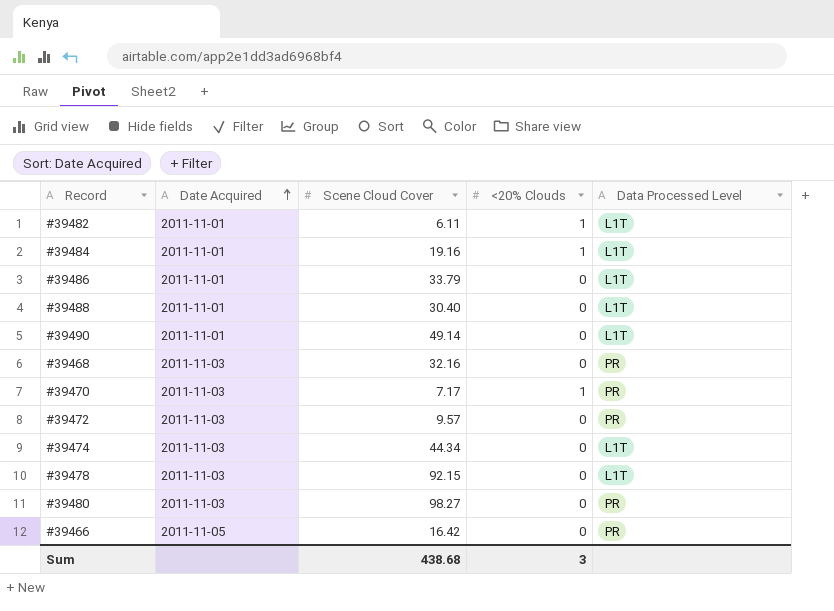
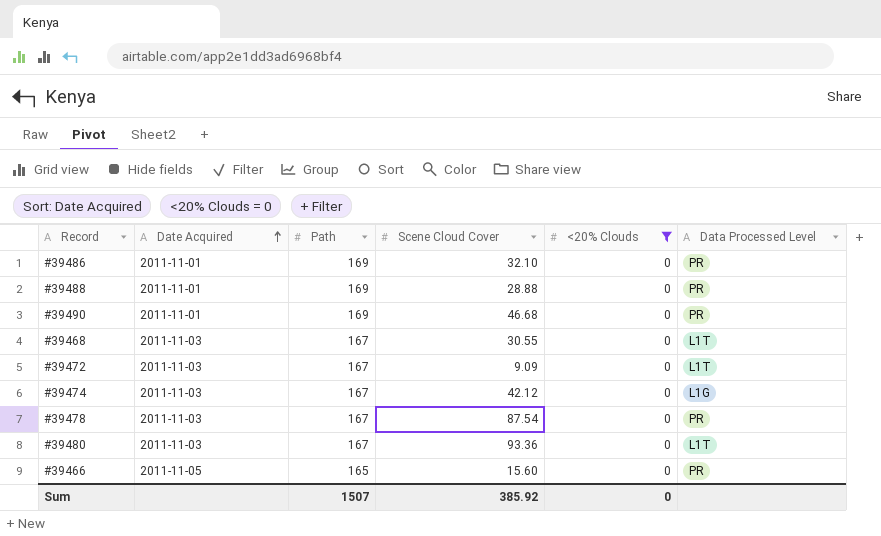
filter: none -> <20% Clouds = 0
column Path | position: none -> 3
#39486 | Scene Cloud Cover: 33.79 -> 32.10
#39486 | Data Processed Level: L1T -> PR
#39488 | Scene Cloud Cover: 30.40 -> 28.88
#39488 | Data Processed Level: L1T -> PR
#39490 | Scene Cloud Cover: 49.14 -> 46.68
#39490 | Data Processed Level: L1T -> PR
#39468 | Scene Cloud Cover: 32.16 -> 30.55
#39468 | Data Processed Level: PR -> L1T
#39472 | Scene Cloud Cover: 9.57 -> 9.09
#39472 | Data Processed Level: PR -> L1T
#39474 | Scene Cloud Cover: 44.34 -> 42.12
#39474 | Data Processed Level: L1T -> L1G
#39478 | Scene Cloud Cover: 92.15 -> 87.54
#39478 | Data Processed Level: L1T -> PR
#39480 | Scene Cloud Cover: 98.27 -> 93.36
#39480 | Data Processed Level: PR -> L1T
#39466 | Scene Cloud Cover: 16.42 -> 15.60
Sum | Scene Cloud Cover: 438.68 -> 385.92
Sum | <20% Clouds: 3 -> 0

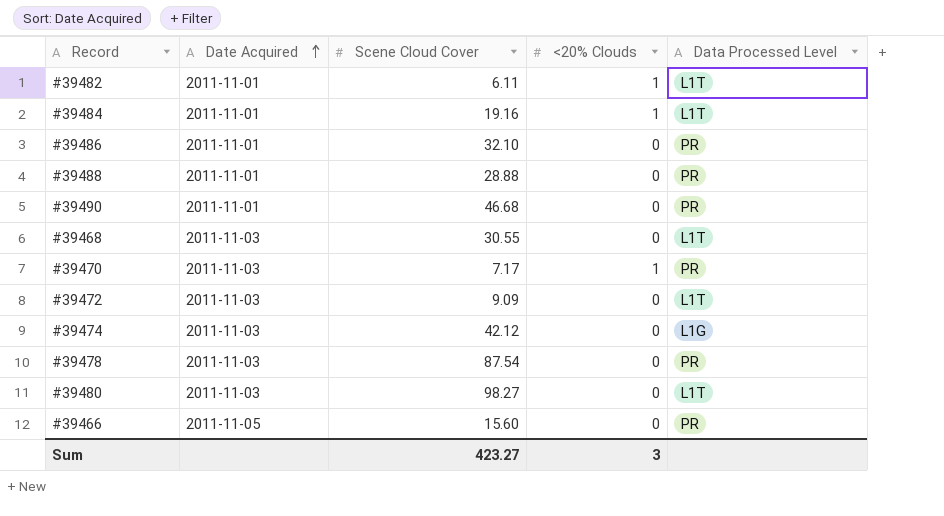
filter: <20% Clouds = 0 -> none
column Path | position: 3 -> none
#39480 | Scene Cloud Cover: 93.36 -> 98.27
Sum | Scene Cloud Cover: 385.92 -> 423.27
Sum | <20% Clouds: 0 -> 3

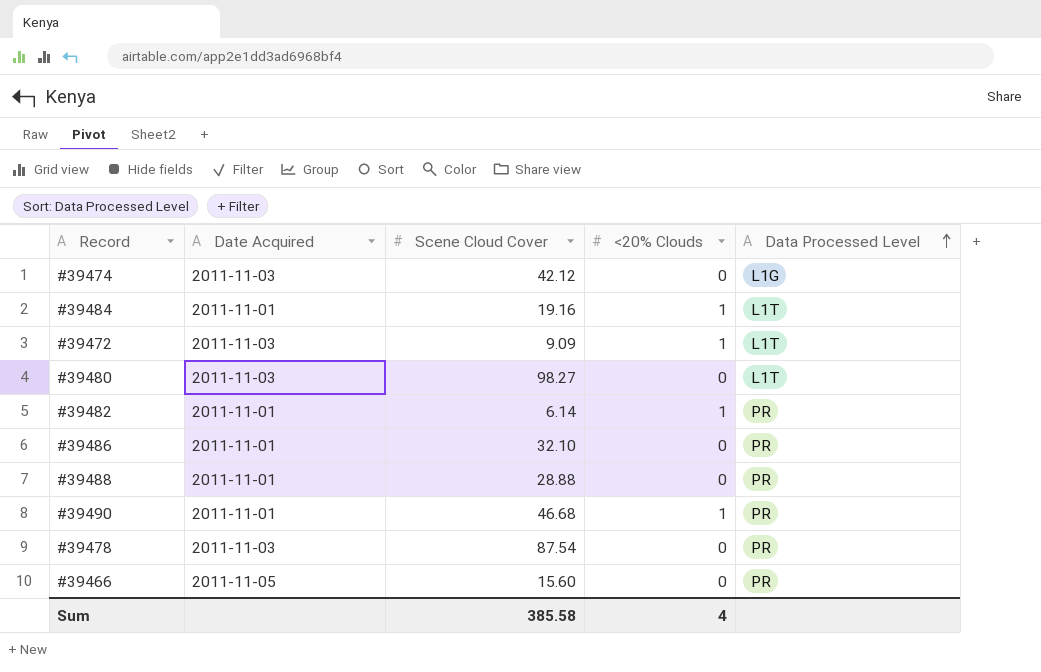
row order: Date Acquired ascending -> Data Processed Level ascending
row #39468: 2011-11-03 | 30.55 | 0 | L1T -> none
row #39470: 2011-11-03 | 7.17 | 1 | PR -> none
#39472 | <20% Clouds: 0 -> 1
#39482 | Scene Cloud Cover: 6.11 -> 6.14
#39482 | Data Processed Level: L1T -> PR
#39490 | <20% Clouds: 0 -> 1
Sum | Scene Cloud Cover: 423.27 -> 385.58
Sum | <20% Clouds: 3 -> 4

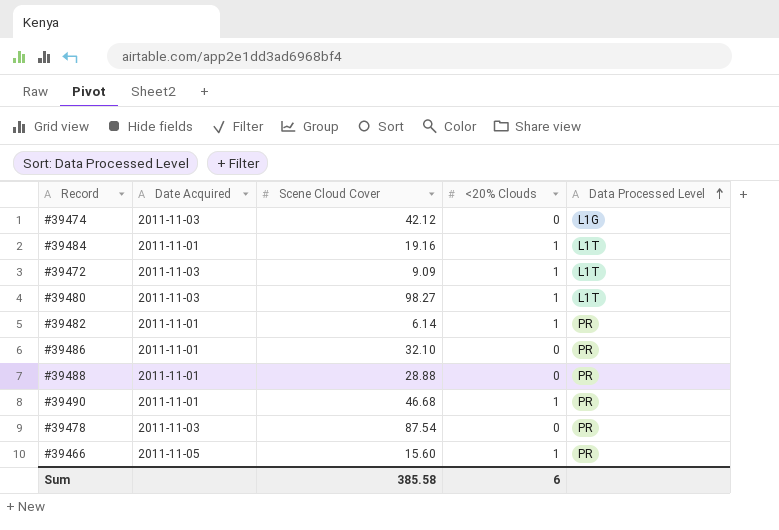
#39480 | <20% Clouds: 0 -> 1
#39466 | <20% Clouds: 0 -> 1
Sum | <20% Clouds: 4 -> 6

